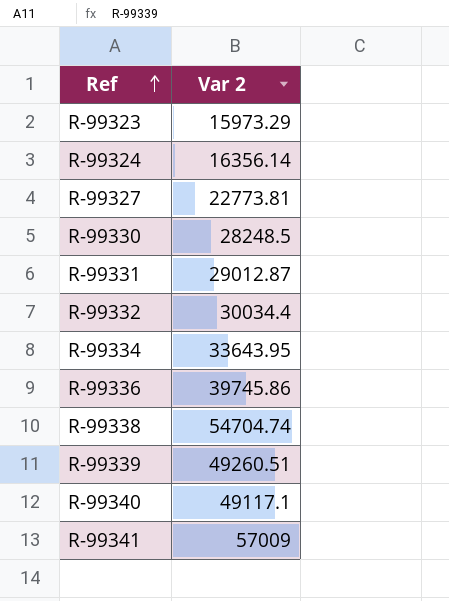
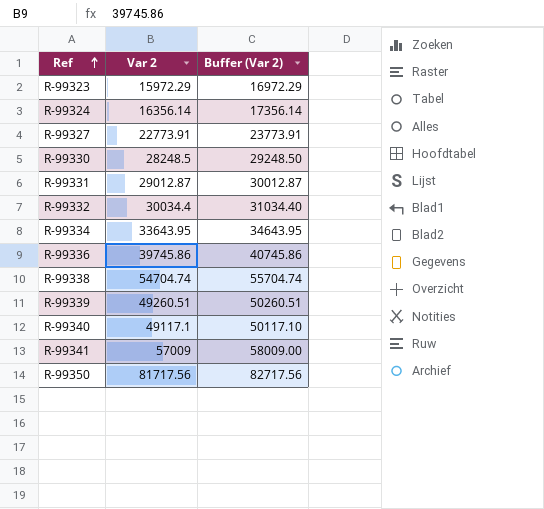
column Buffer (Var 2) | formula: none -> [Var 2] + 1000
R-99323 | Var 2: 15973.29 -> 15972.29
R-99327 | Var 2: 22773.81 -> 22773.91
row R-99350: none -> 81717.56 | 82717.56

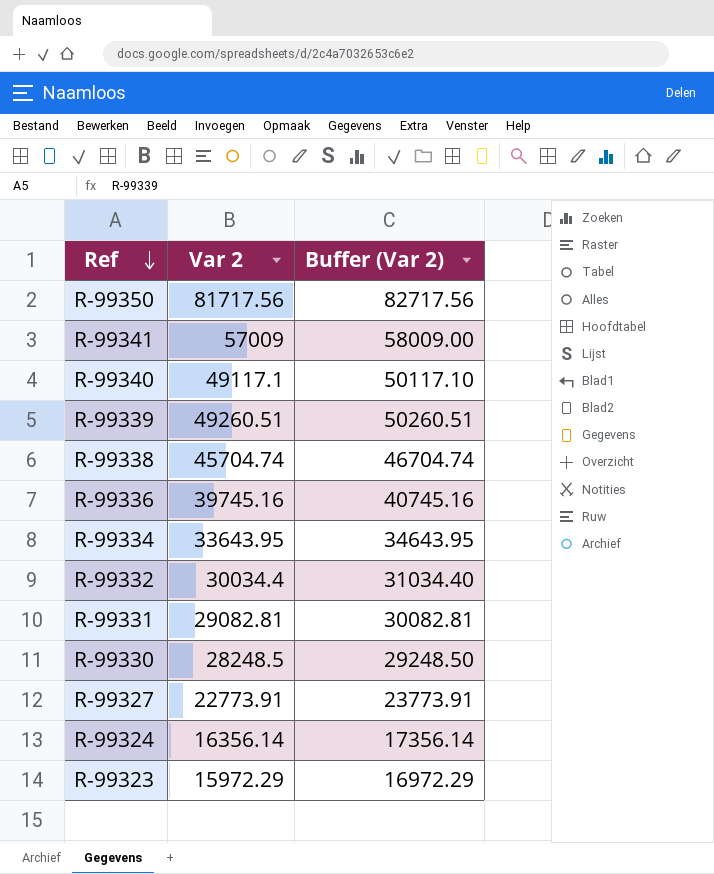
row order: Ref ascending -> Ref descending
R-99338 | Var 2: 54704.74 -> 45704.74
R-99338 | Buffer (Var 2): 55704.74 -> 46704.74
R-99336 | Var 2: 39745.86 -> 39745.16
R-99336 | Buffer (Var 2): 40745.86 -> 40745.16
R-99331 | Var 2: 29012.87 -> 29082.81
R-99331 | Buffer (Var 2): 30012.87 -> 30082.81

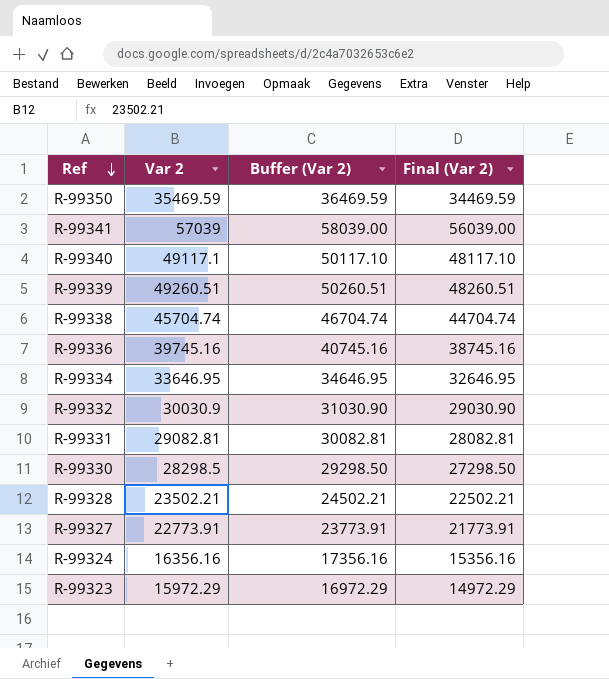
column Final (Var 2) | formula: none -> [Var 2] - 1000
R-99350 | Var 2: 81717.56 -> 35469.59
R-99350 | Buffer (Var 2): 82717.56 -> 36469.59
R-99341 | Var 2: 57009 -> 57039
R-99341 | Buffer (Var 2): 58009.00 -> 58039.00
R-99334 | Var 2: 33643.95 -> 33646.95
R-99334 | Buffer (Var 2): 34643.95 -> 34646.95
R-99332 | Var 2: 30034.4 -> 30030.9
R-99332 | Buffer (Var 2): 31034.40 -> 31030.90
R-99330 | Var 2: 28248.5 -> 28298.5
R-99330 | Buffer (Var 2): 29248.50 -> 29298.50
row R-99328: none -> 23502.21 | 24502.21 | 22502.21
R-99324 | Var 2: 16356.14 -> 16356.16
R-99324 | Buffer (Var 2): 17356.14 -> 17356.16

